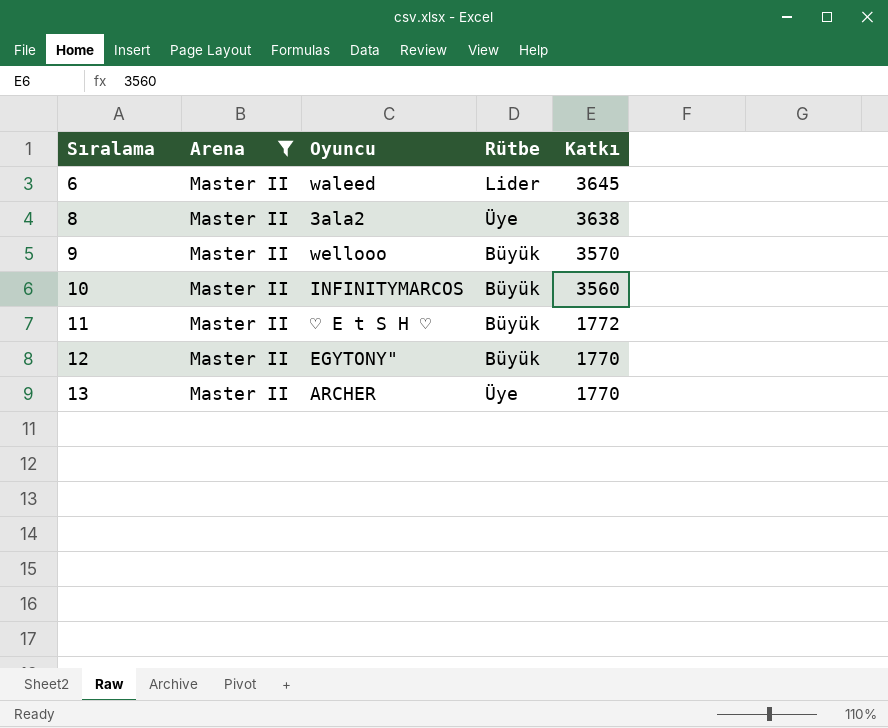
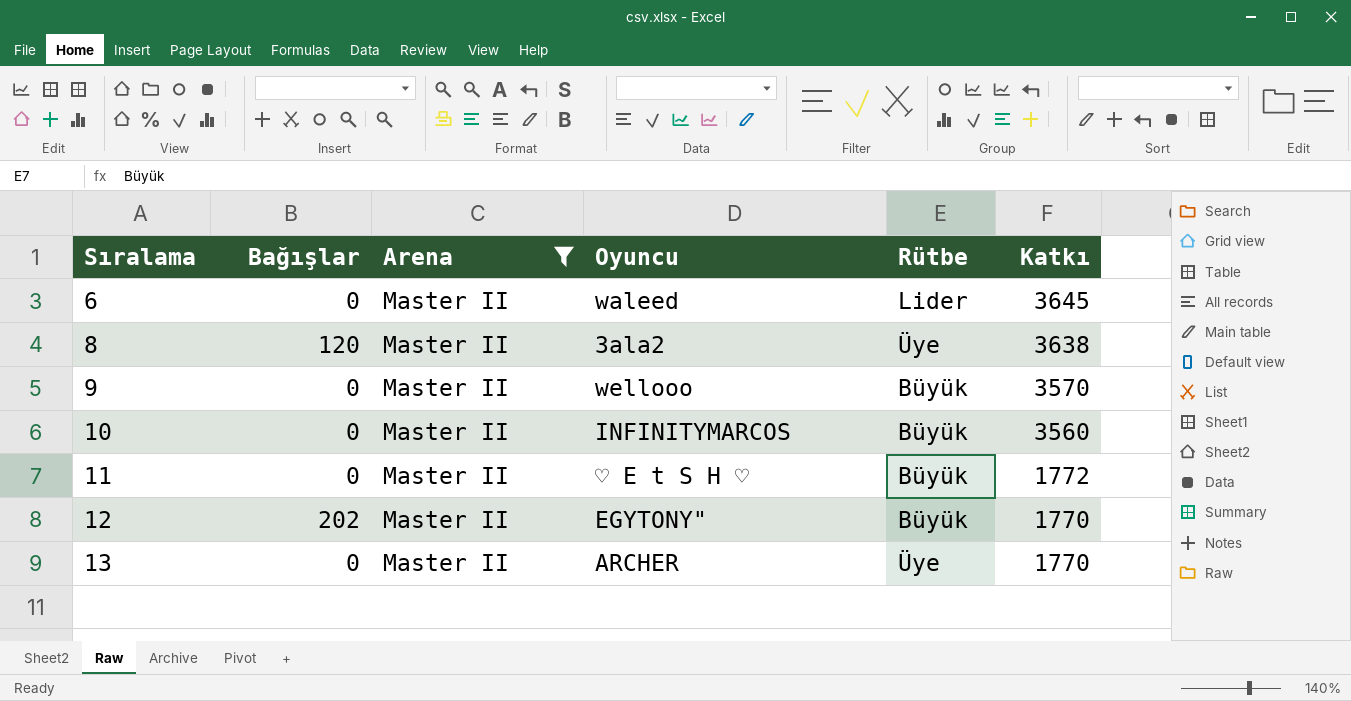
column Bağışlar | position: none -> 2

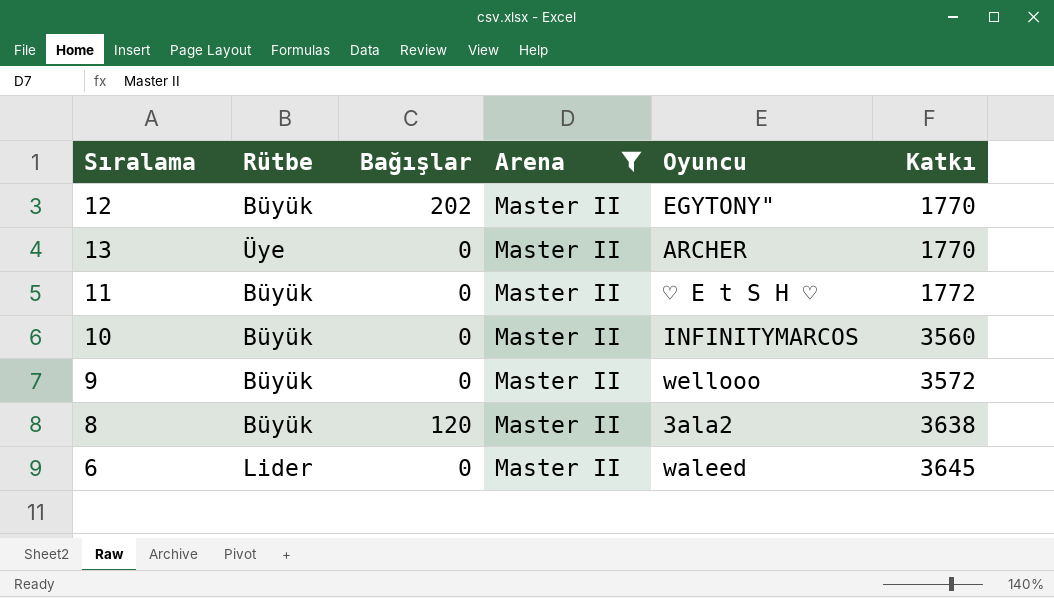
row order: Sıralama ascending -> Katkı ascending
column Rütbe | position: 5 -> 2
9 | Katkı: 3570 -> 3572
8 | Rütbe: Üye -> Büyük

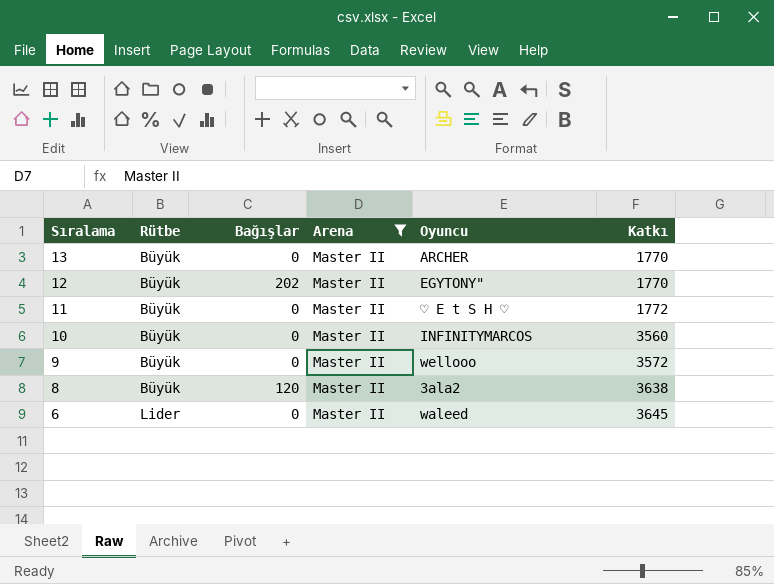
row order: Katkı ascending -> Sıralama descending
13 | Rütbe: Üye -> Büyük

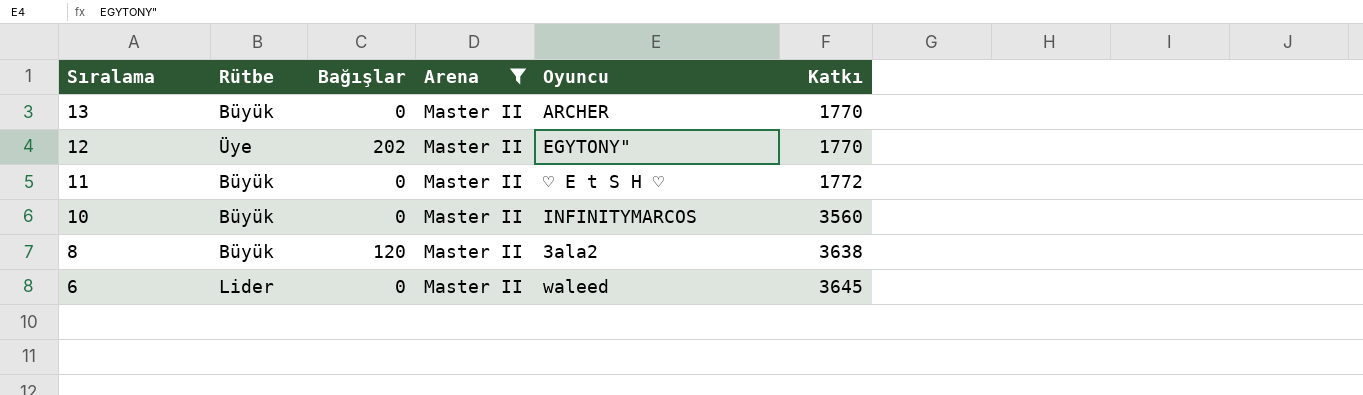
row 9: Büyük | 0 | Master II | wellooo | 3572 -> none
12 | Rütbe: Büyük -> Üye

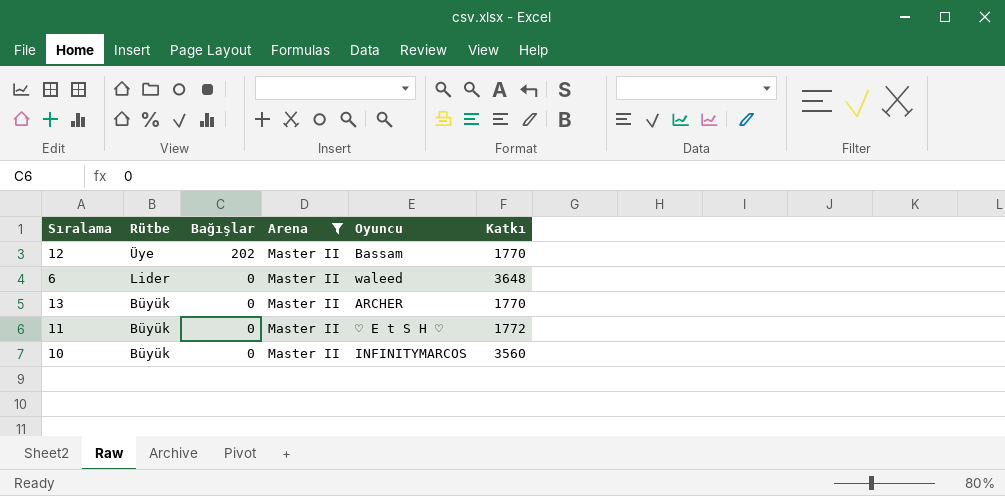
row order: Sıralama descending -> Rütbe descending
row 8: Büyük | 120 | Master II | 3ala2 | 3638 -> none
12 | Oyuncu: EGYTONY" -> Bassam
6 | Katkı: 3645 -> 3648

